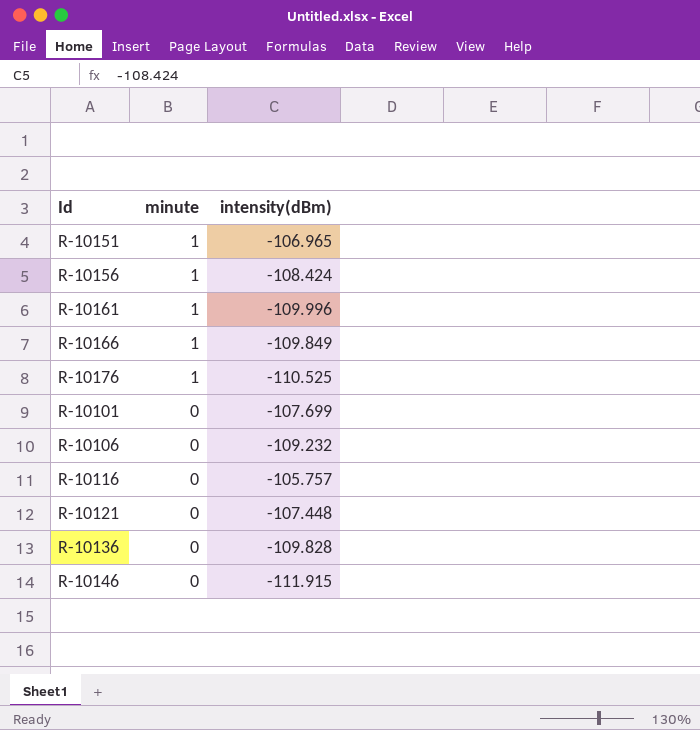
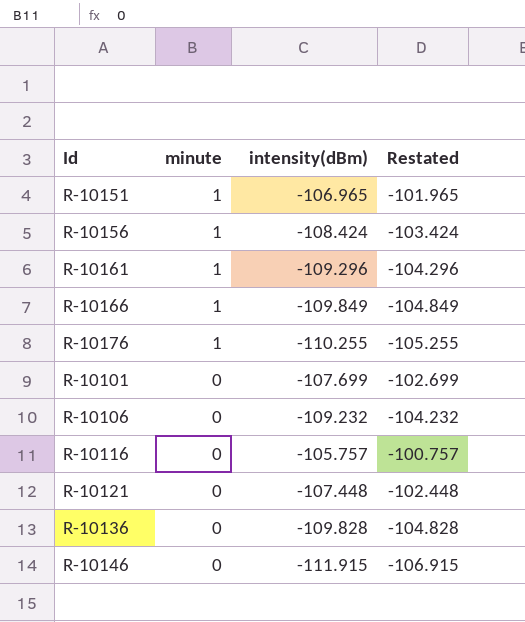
column Restated | formula: none -> [intensity(dBm)] + 5
R-10161 | intensity(dBm): -109.996 -> -109.296
R-10176 | intensity(dBm): -110.525 -> -110.255

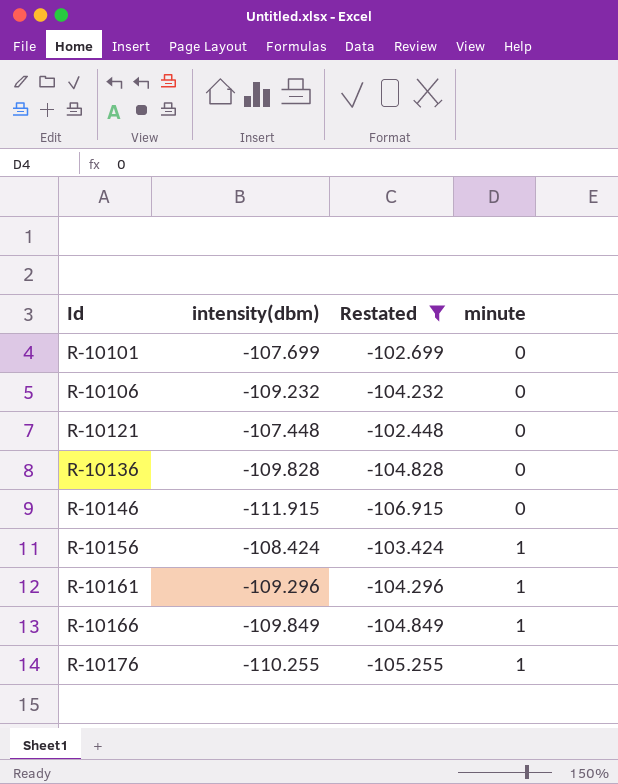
filter: none -> Restated <= -102.448
row order: minute descending -> Id ascending
column name: intensity(dBm) -> intensity(dbm)
column minute | position: 2 -> 4

